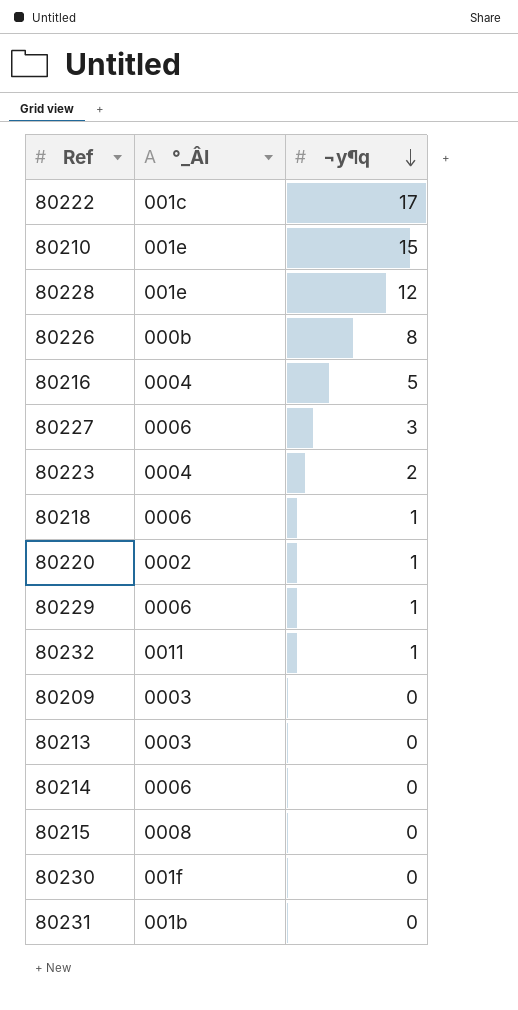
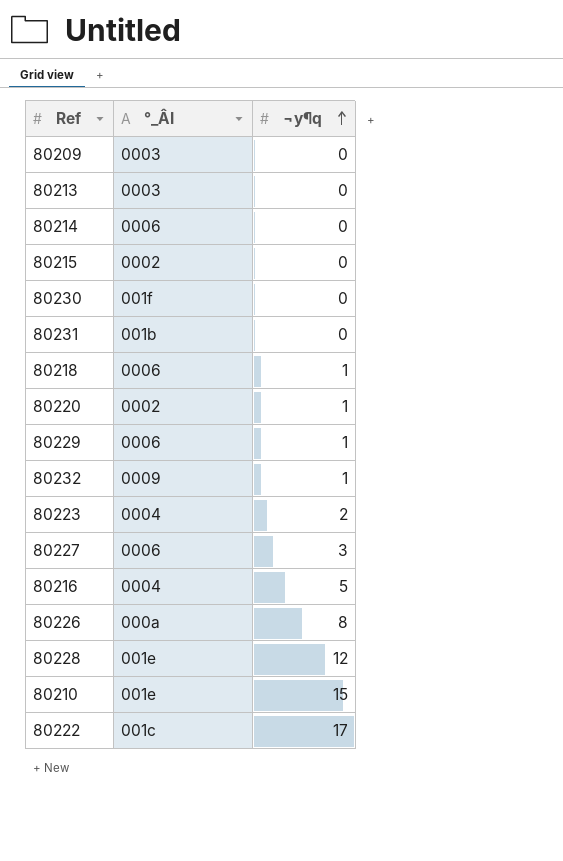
row order: ¬y¶q descending -> ¬y¶q ascending
80215 | °_ÂI: 0008 -> 0002
80232 | °_ÂI: 0011 -> 0009
80226 | °_ÂI: 000b -> 000a

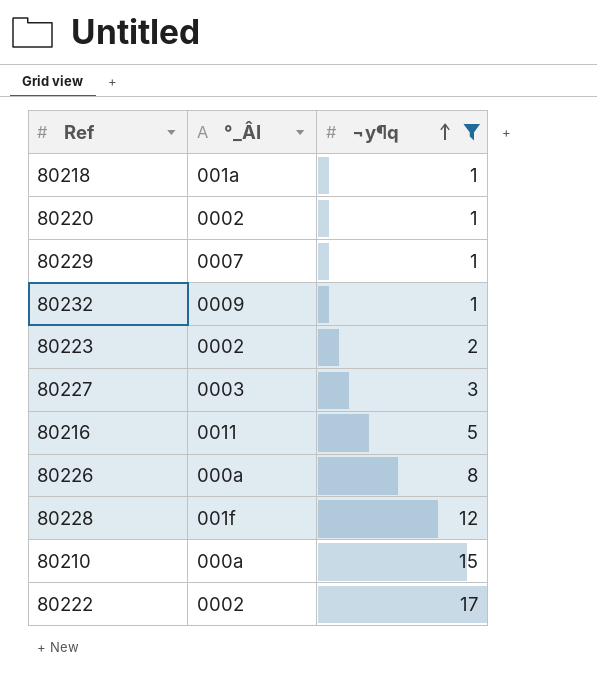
filter: none -> ¬y¶q != 0
80218 | °_ÂI: 0006 -> 001a
80229 | °_ÂI: 0006 -> 0007
80223 | °_ÂI: 0004 -> 0002
80227 | °_ÂI: 0006 -> 0003
80216 | °_ÂI: 0004 -> 0011
80228 | °_ÂI: 001e -> 001f
80210 | °_ÂI: 001e -> 000a
80222 | °_ÂI: 001c -> 0002

